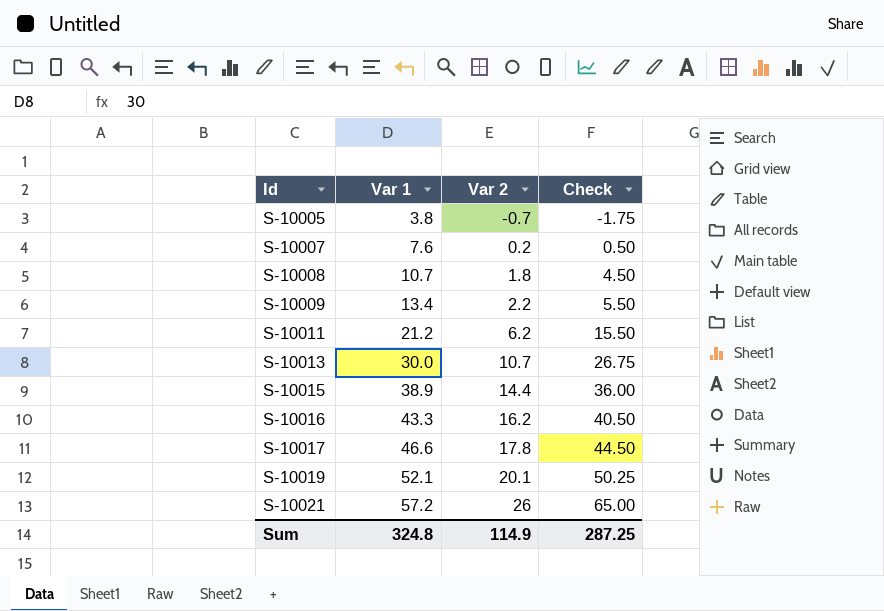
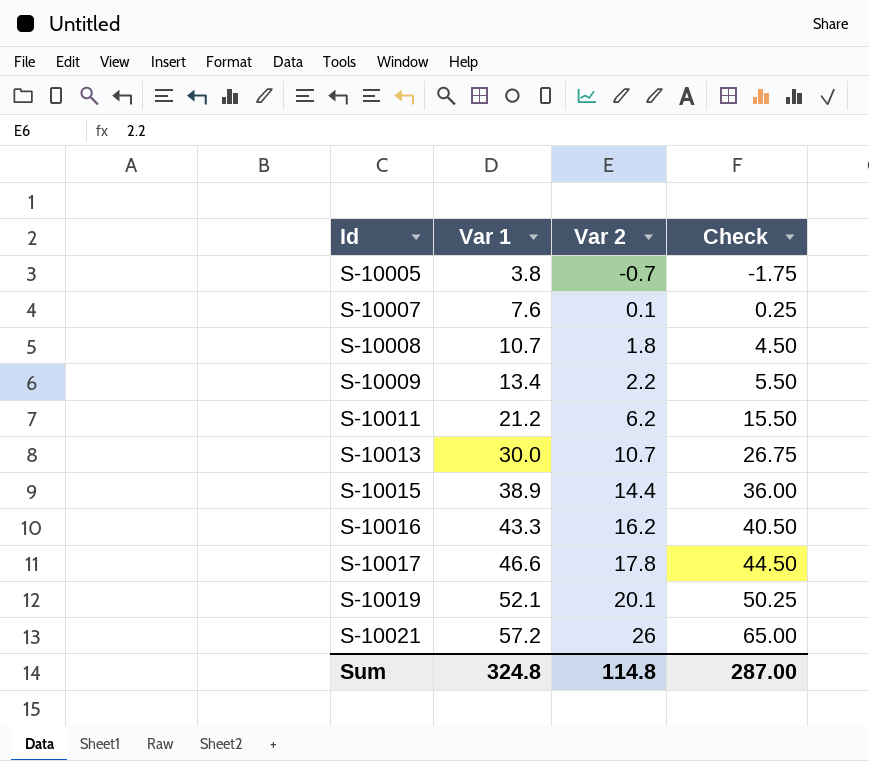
S-10007 | Var 2: 0.2 -> 0.1
S-10007 | Check: 0.50 -> 0.25
Sum | Var 2: 114.9 -> 114.8
Sum | Check: 287.25 -> 287.00

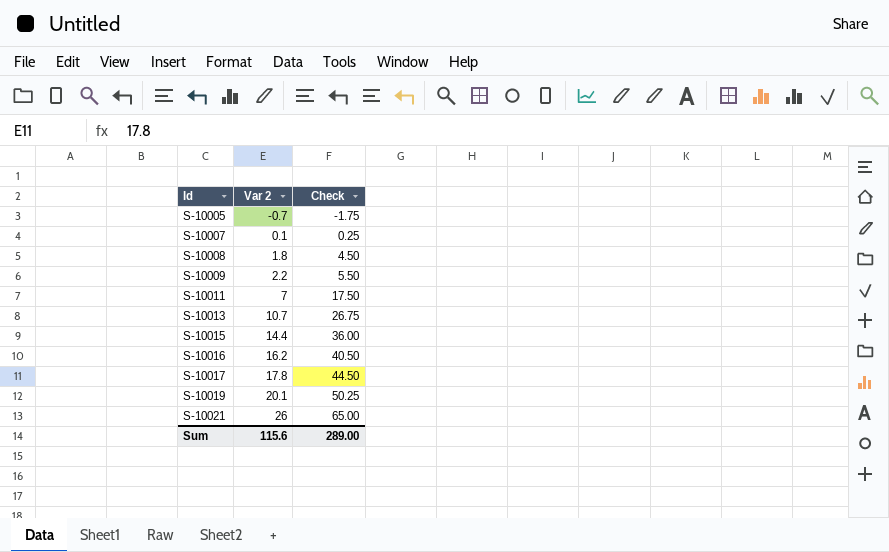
column Var 1 | position: 2 -> none
S-10011 | Var 2: 6.2 -> 7
S-10011 | Check: 15.50 -> 17.50
Sum | Var 2: 114.8 -> 115.6
Sum | Check: 287.00 -> 289.00

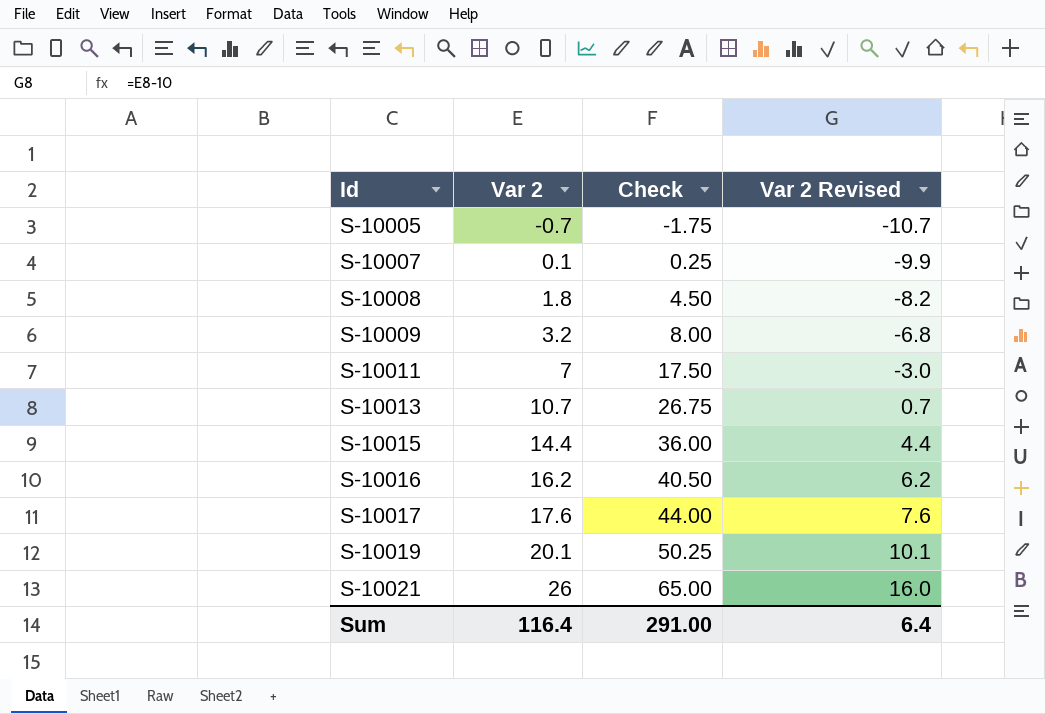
column Var 2 Revised | formula: none -> [Var 2] - 10
S-10009 | Var 2: 2.2 -> 3.2
S-10009 | Check: 5.50 -> 8.00
S-10017 | Var 2: 17.8 -> 17.6
S-10017 | Check: 44.50 -> 44.00
Sum | Var 2: 115.6 -> 116.4
Sum | Check: 289.00 -> 291.00

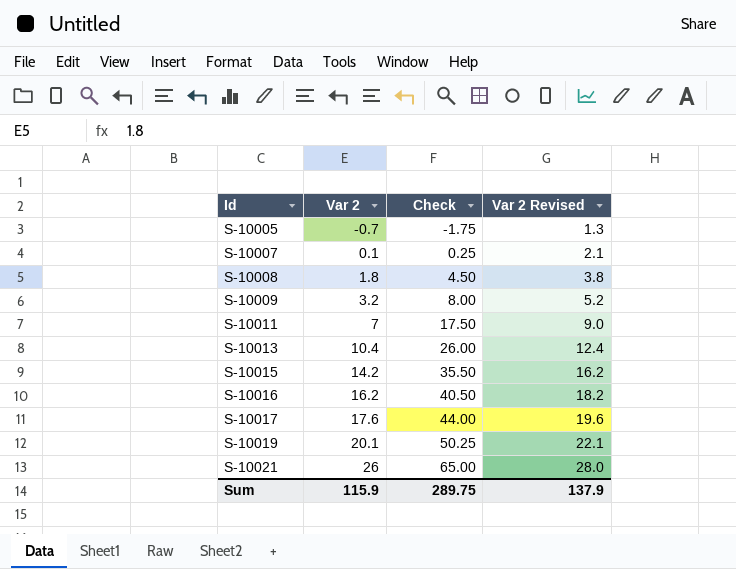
column Var 2 Revised | formula: [Var 2] - 10 -> [Var 2] + 2
S-10013 | Var 2: 10.7 -> 10.4
S-10013 | Check: 26.75 -> 26.00
S-10015 | Var 2: 14.4 -> 14.2
S-10015 | Check: 36.00 -> 35.50
Sum | Var 2: 116.4 -> 115.9
Sum | Check: 291.00 -> 289.75
Sum | Var 2 Revised: 6.4 -> 137.9

